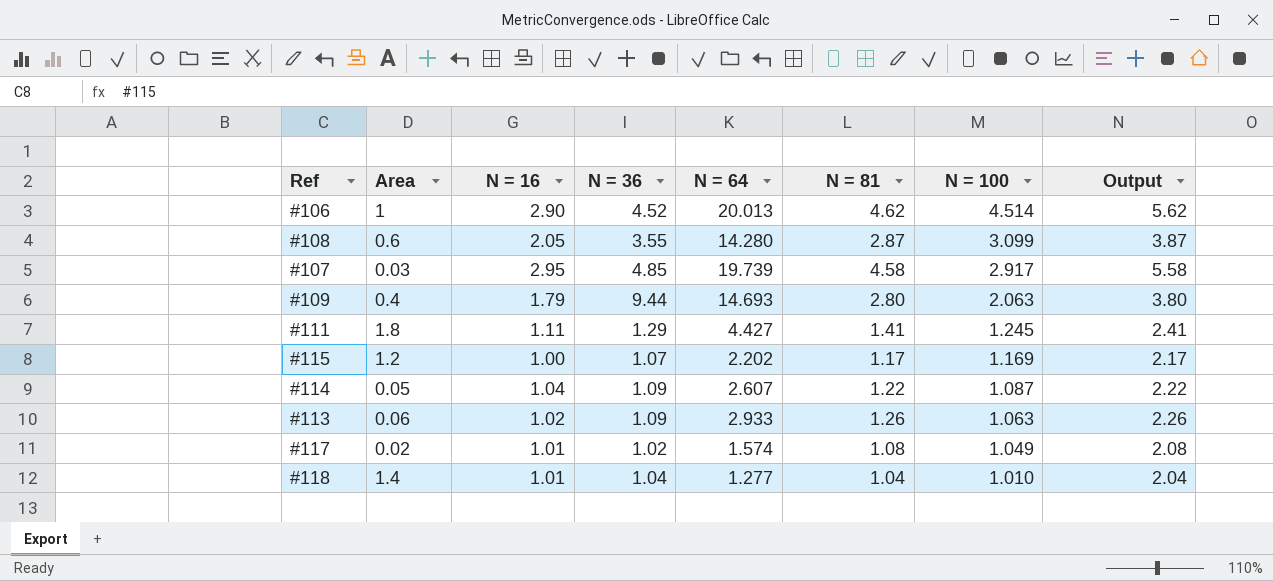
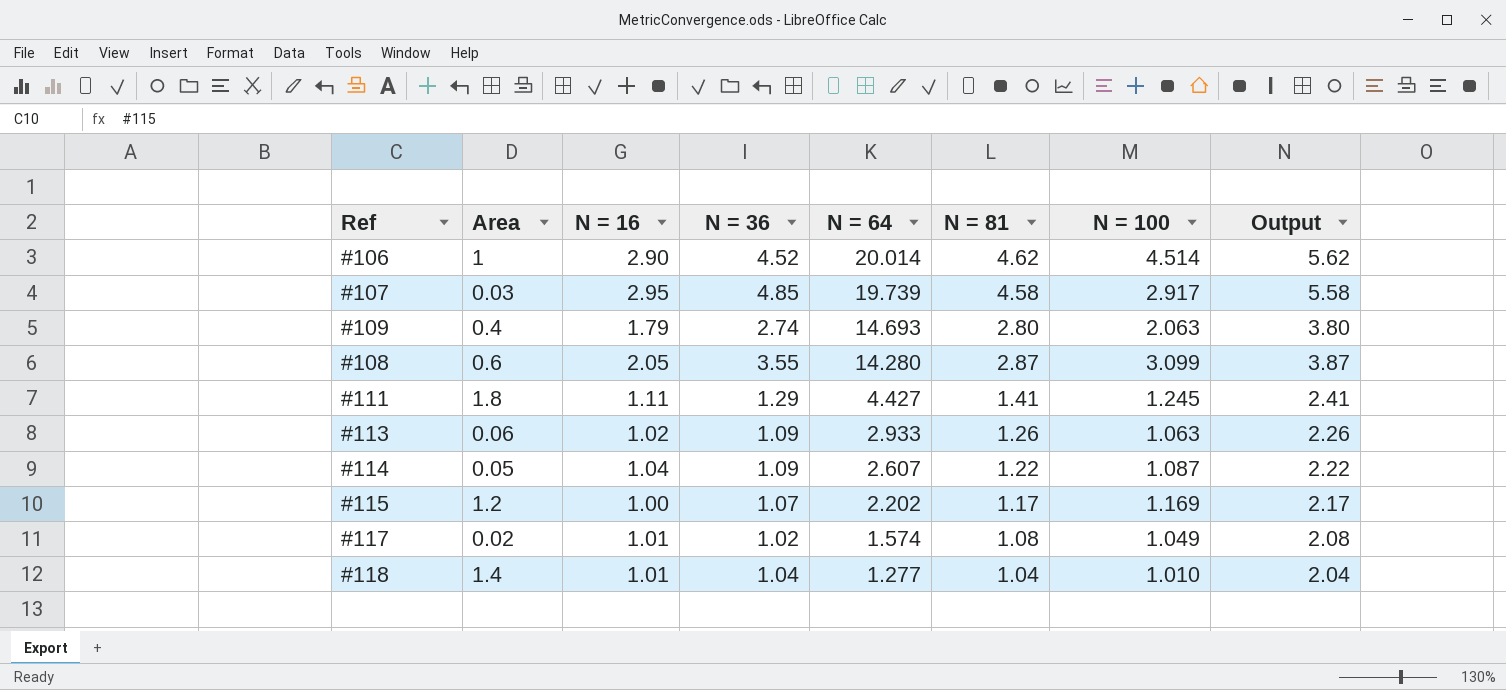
row order: N = 100 descending -> N = 64 descending
#106 | N = 64: 20.013 -> 20.014
#109 | N = 36: 9.44 -> 2.74

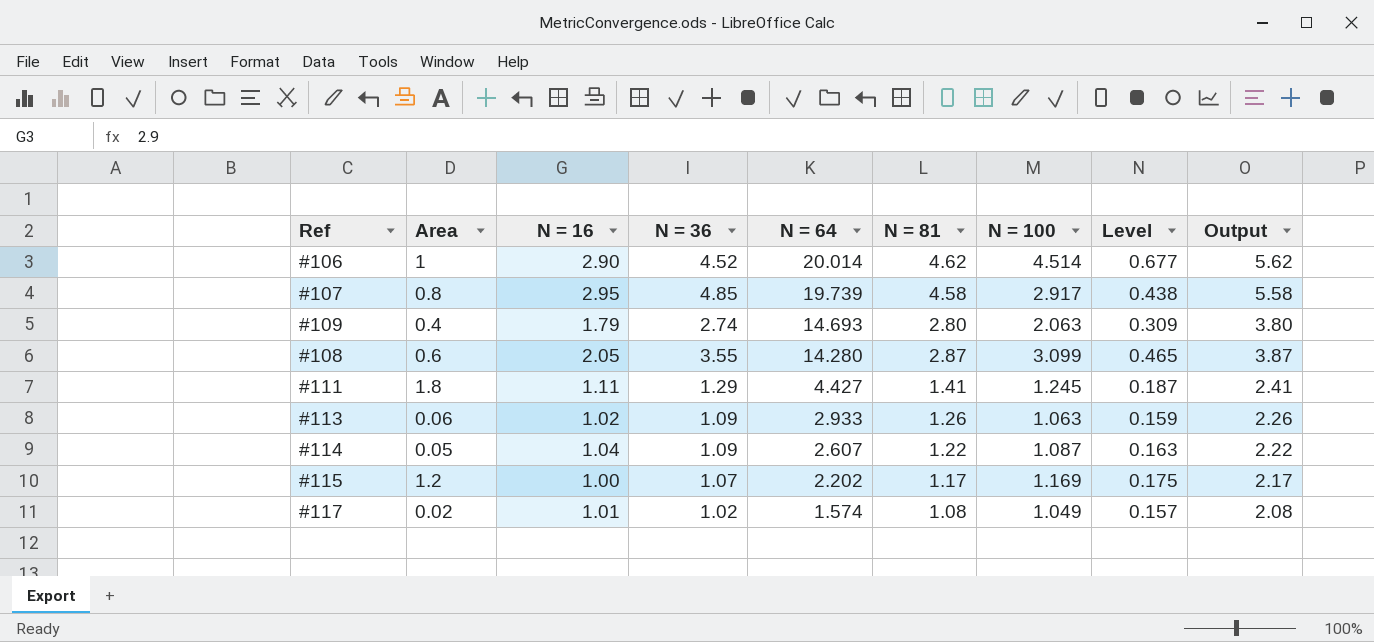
column Level | formula: none -> [N = 100] * 0.15
row #118: 1.4 | 1.01 | 1.04 | 1.277 | 1.04 | 1.010 | 2.04 -> none
#107 | Area: 0.03 -> 0.8

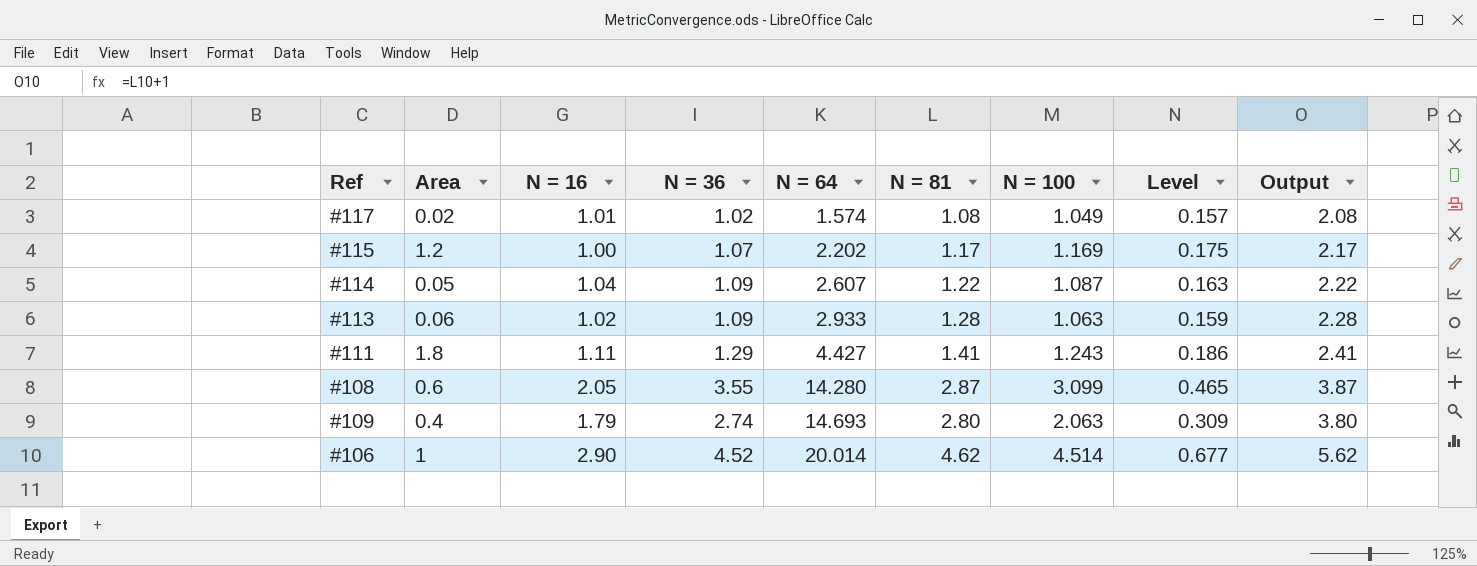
row order: N = 64 descending -> N = 64 ascending
row #107: 0.8 | 2.95 | 4.85 | 19.739 | 4.58 | 2.917 | 0.438 | 5.58 -> none
#113 | N = 81: 1.26 -> 1.28
#113 | Output: 2.26 -> 2.28
#111 | N = 100: 1.245 -> 1.243
#111 | Level: 0.187 -> 0.186

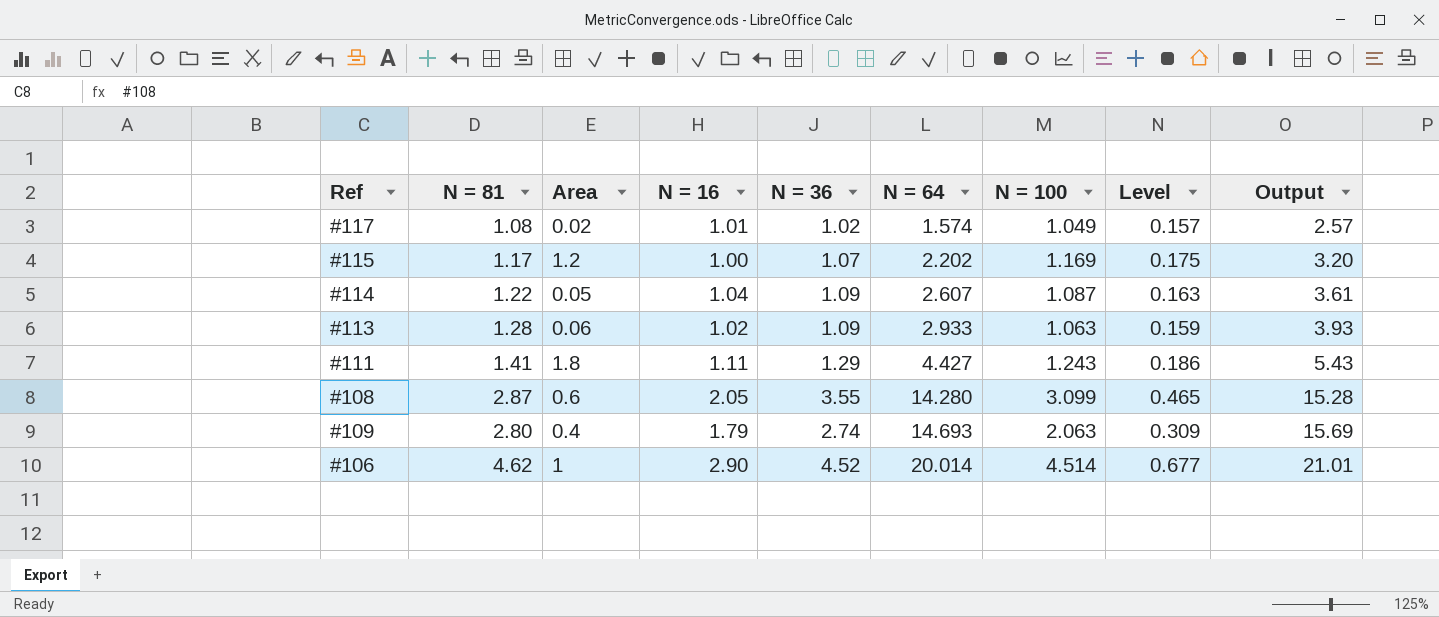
column N = 81 | position: 6 -> 2
column Output | formula: [N = 81] + 1 -> [N = 64] + 1

